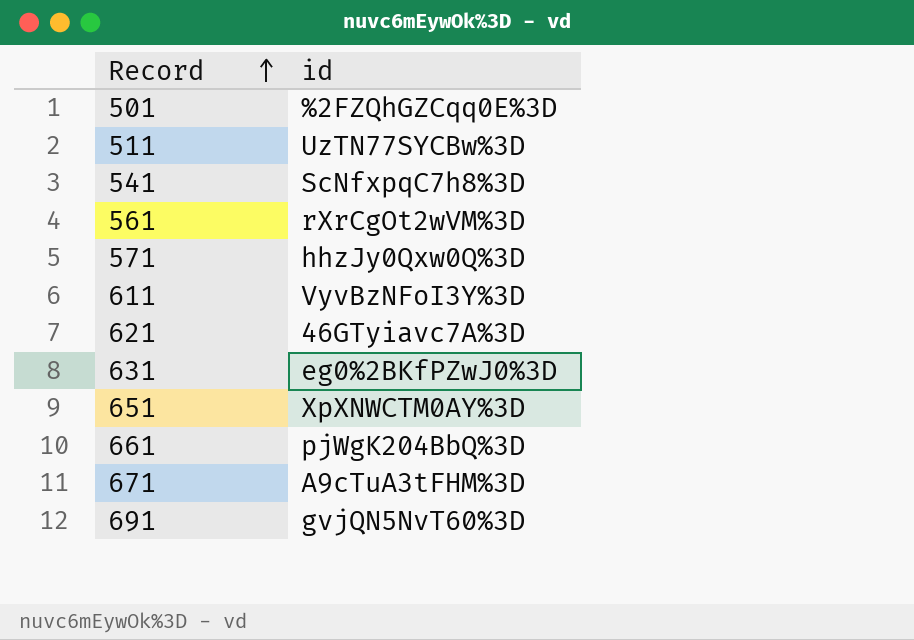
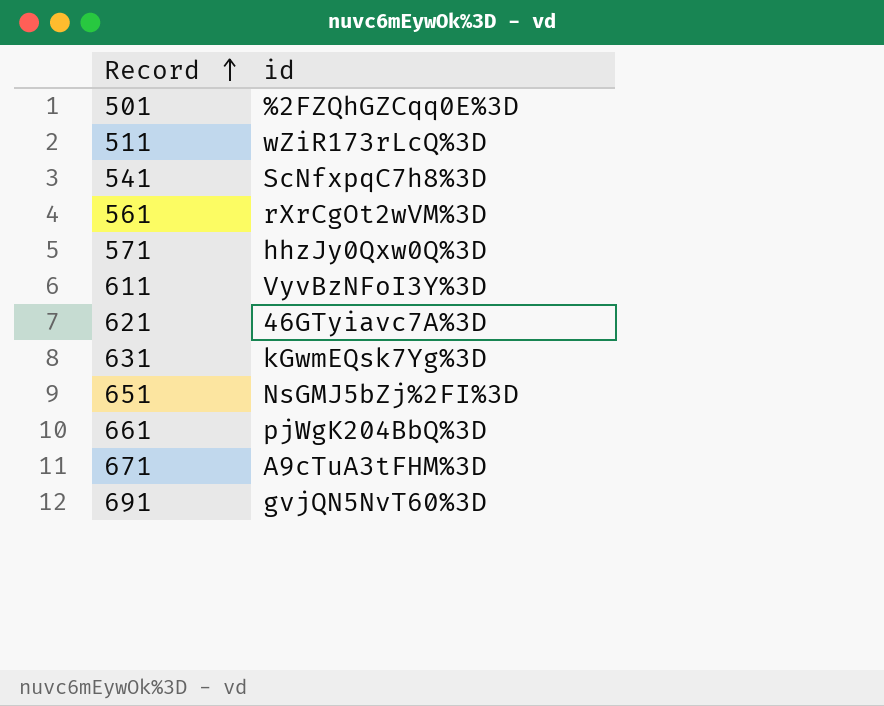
511 | id: UzTN77SYCBw%3D -> wZiR173rLcQ%3D
631 | id: eg0%2BKfPZwJ0%3D -> kGwmEQsk7Yg%3D
651 | id: XpXNWCTM0AY%3D -> NsGMJ5bZj%2FI%3D

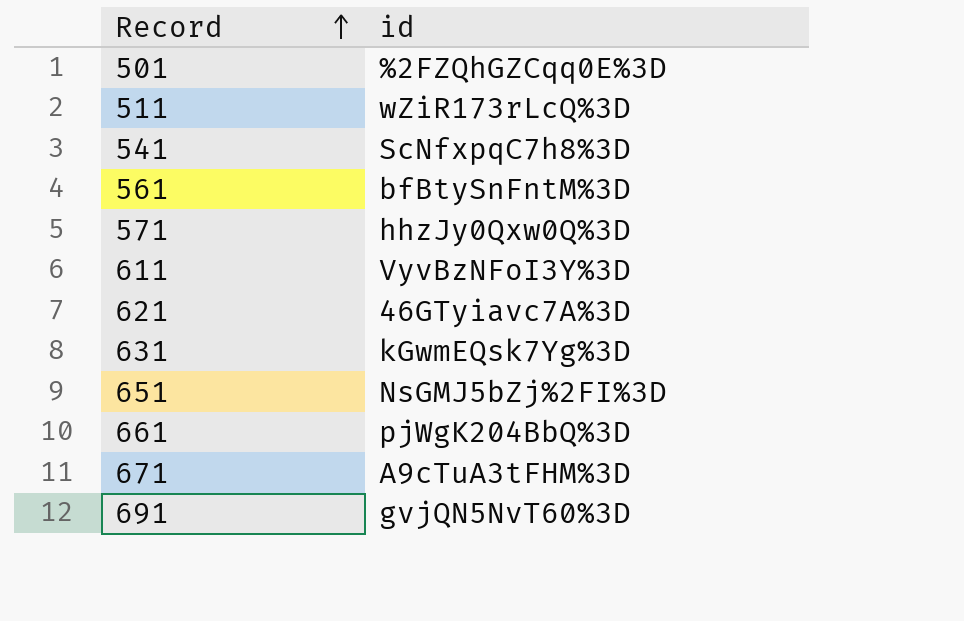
561 | id: rXrCgOt2wVM%3D -> bfBtySnFntM%3D

